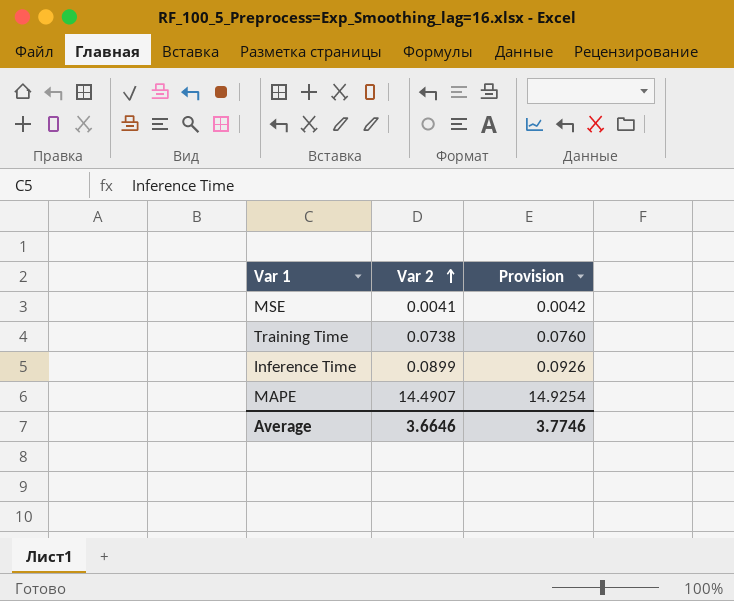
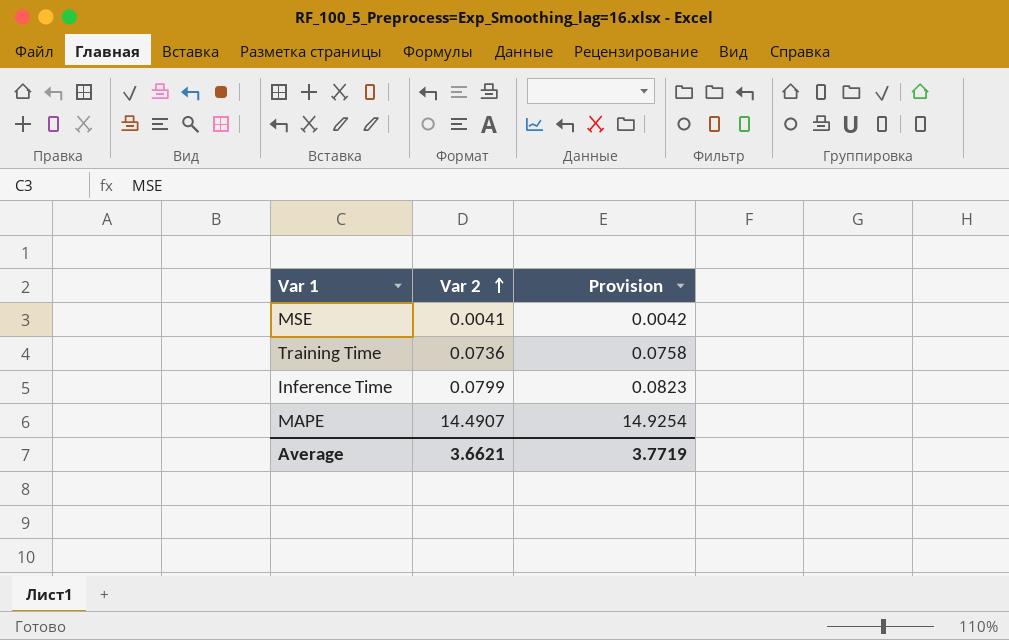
Training Time | Var 2: 0.0738 -> 0.0736
Training Time | Provision: 0.0760 -> 0.0758
Inference Time | Var 2: 0.0899 -> 0.0799
Inference Time | Provision: 0.0926 -> 0.0823
Average | Var 2: 3.6646 -> 3.6621
Average | Provision: 3.7746 -> 3.7719

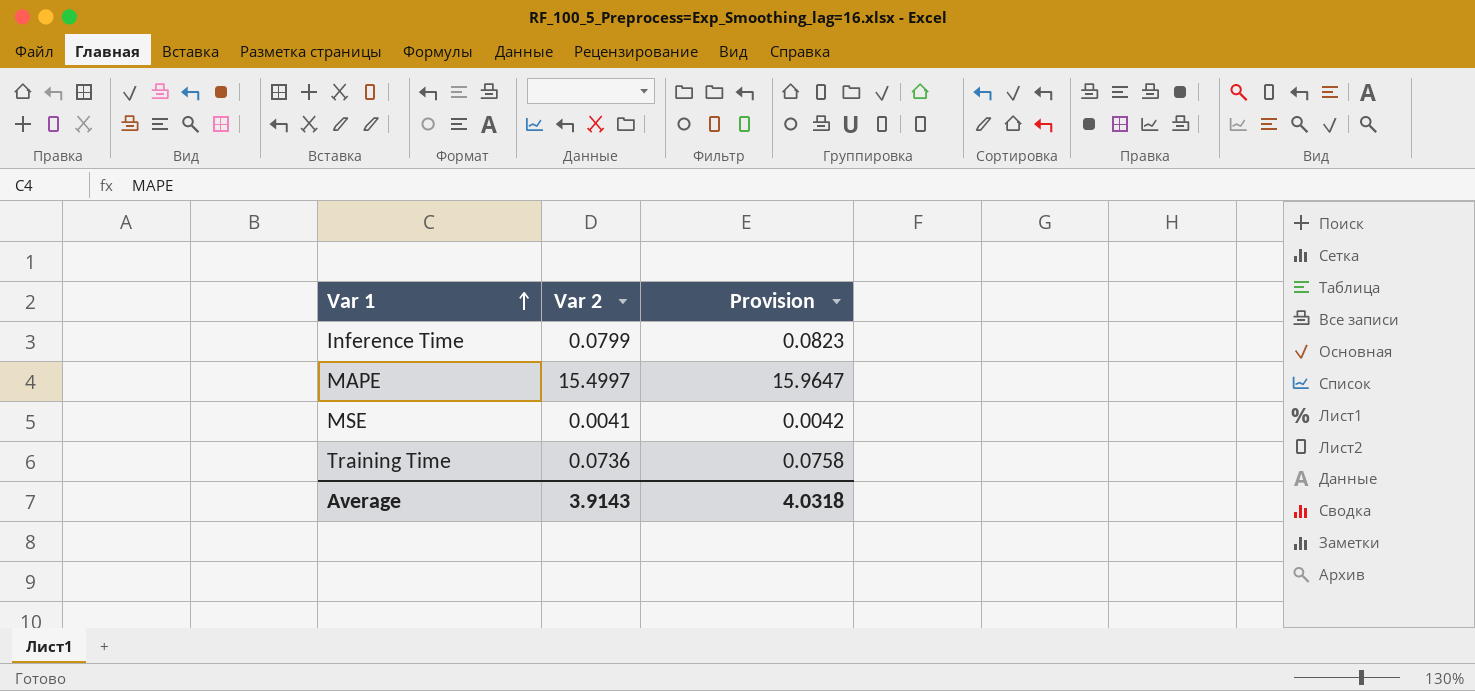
row order: Var 2 ascending -> Var 1 ascending
MAPE | Var 2: 14.4907 -> 15.4997
MAPE | Provision: 14.9254 -> 15.9647
Average | Var 2: 3.6621 -> 3.9143
Average | Provision: 3.7719 -> 4.0318

